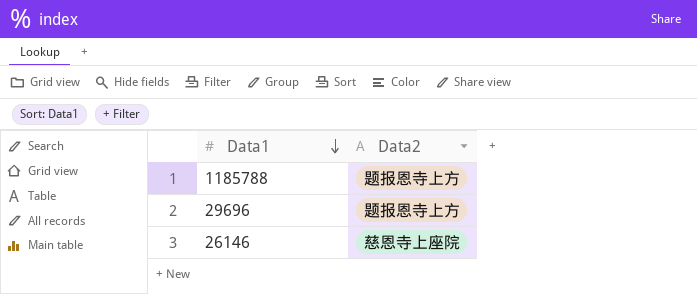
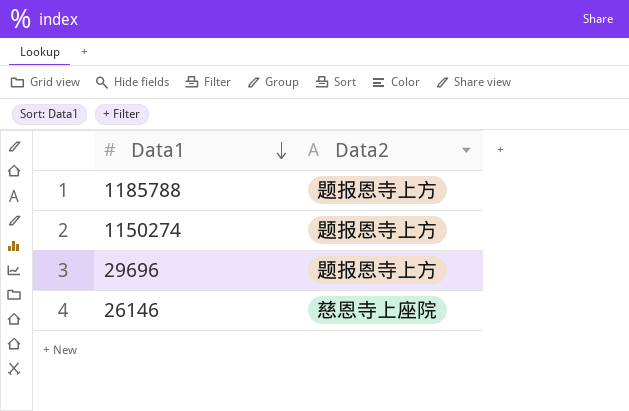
row 1150274: none -> 题报恩寺上方

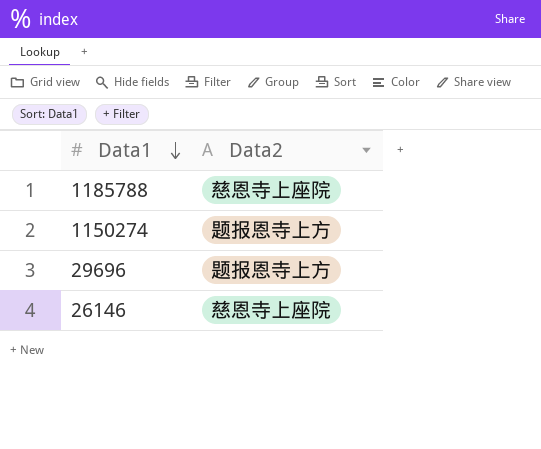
1185788 | Data2: 题报恩寺上方 -> 慈恩寺上座院

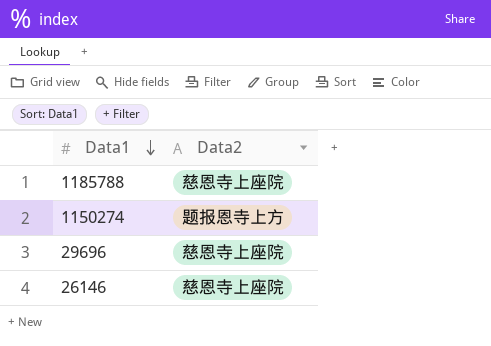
29696 | Data2: 题报恩寺上方 -> 慈恩寺上座院

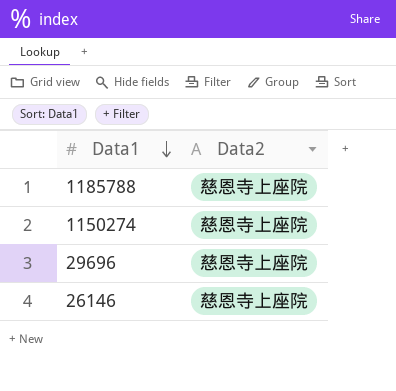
1150274 | Data2: 题报恩寺上方 -> 慈恩寺上座院

